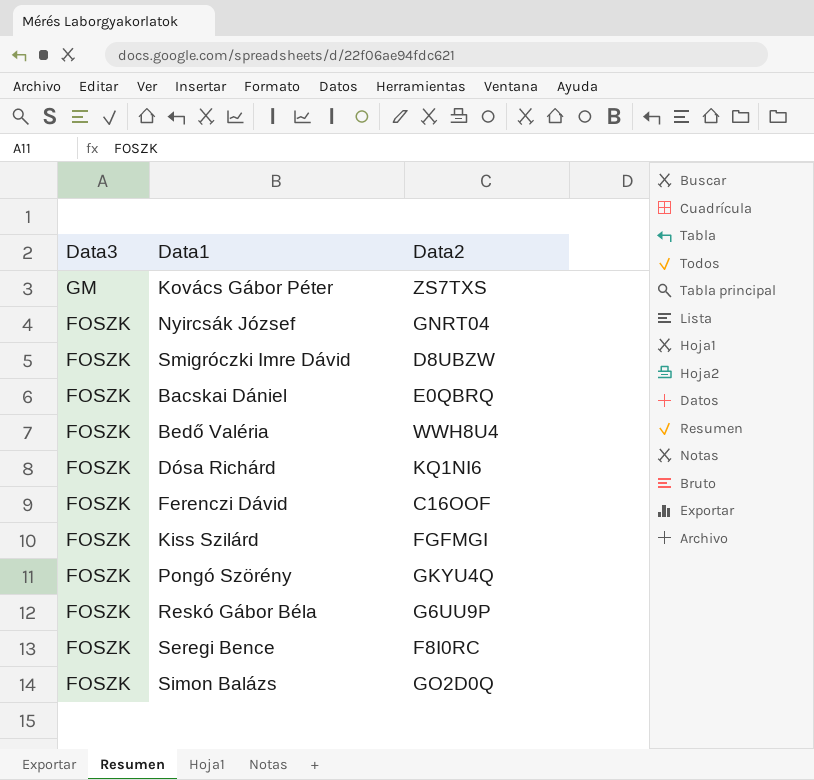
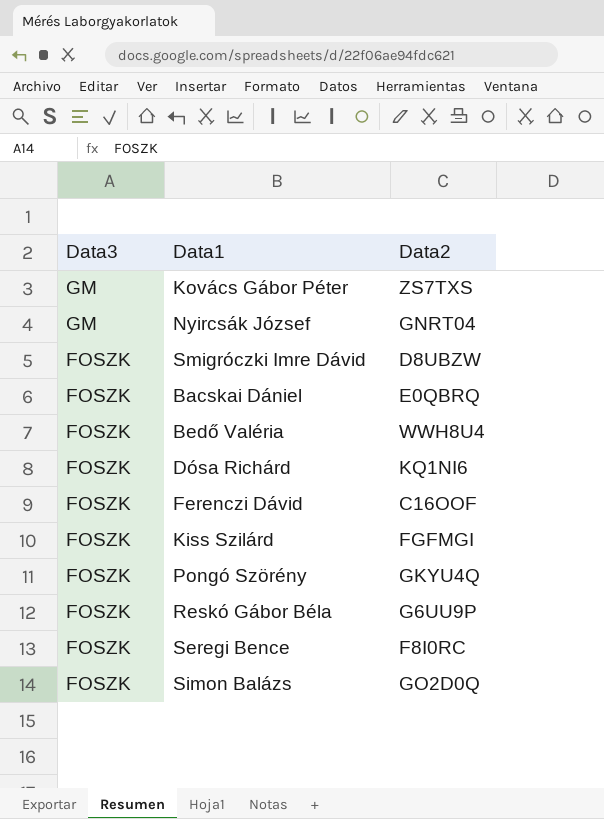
Nyircsák József | Data3: FOSZK -> GM

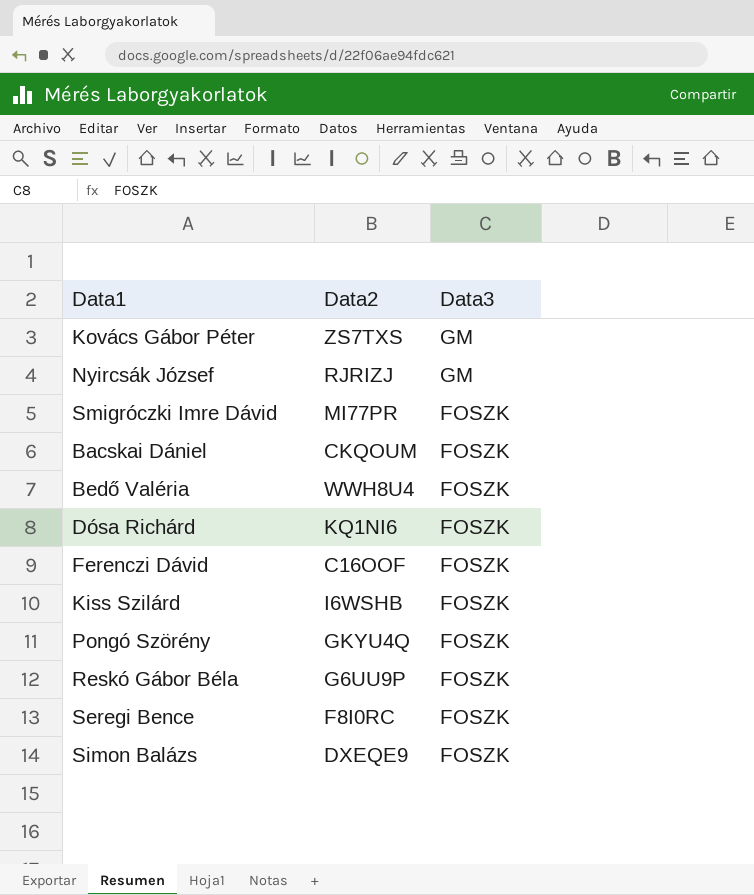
column Data3 | position: 1 -> 3
Nyircsák József | Data2: GNRT04 -> RJRIZJ
Smigróczki Imre Dávid | Data2: D8UBZW -> MI77PR
Bacskai Dániel | Data2: E0QBRQ -> CKQOUM
Kiss Szilárd | Data2: FGFMGI -> I6WSHB
Simon Balázs | Data2: GO2D0Q -> DXEQE9

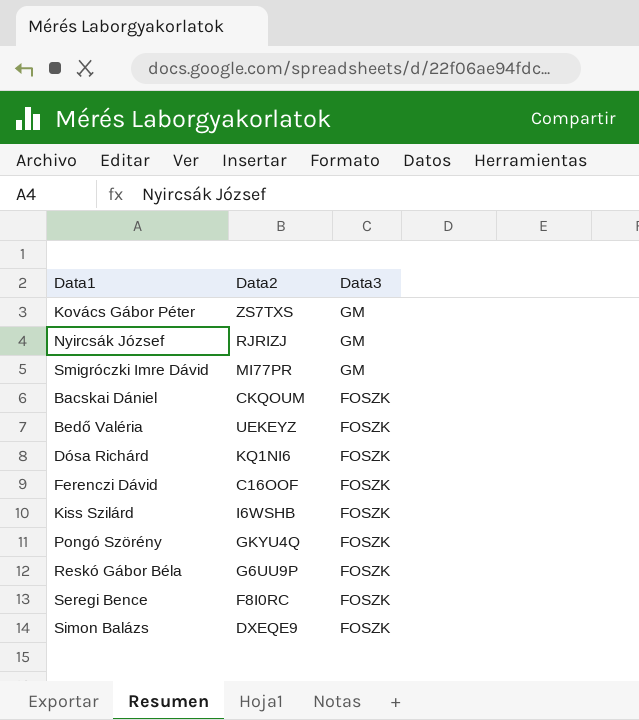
Smigróczki Imre Dávid | Data3: FOSZK -> GM
Bedő Valéria | Data2: WWH8U4 -> UEKEYZ

